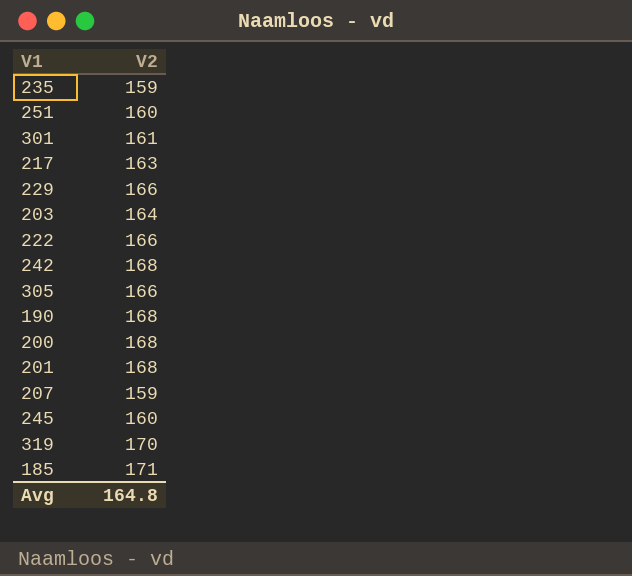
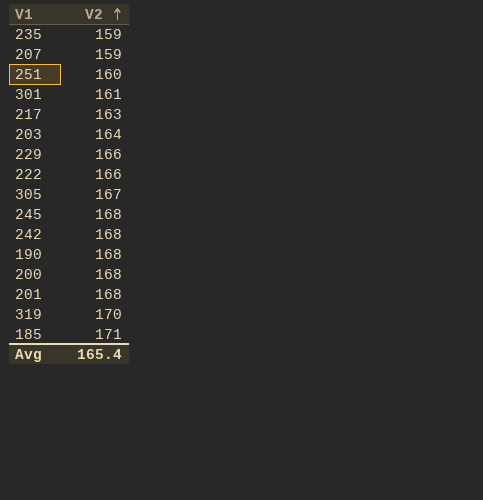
row order: none -> V2 ascending
305 | V2: 166 -> 167
245 | V2: 160 -> 168
Avg | V2: 164.8 -> 165.4

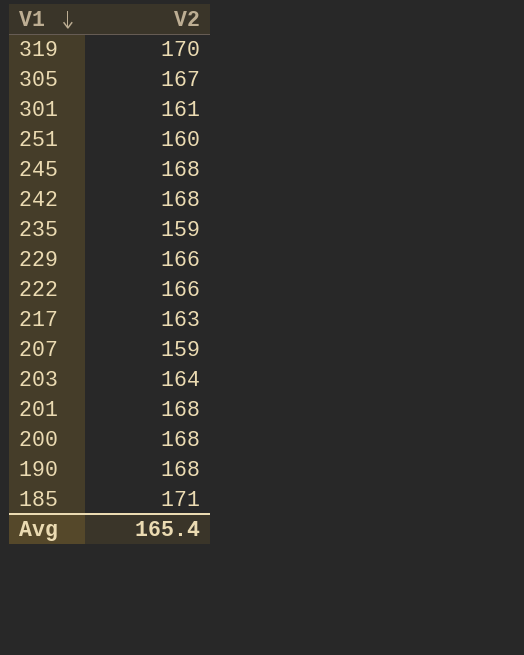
row order: V2 ascending -> V1 descending

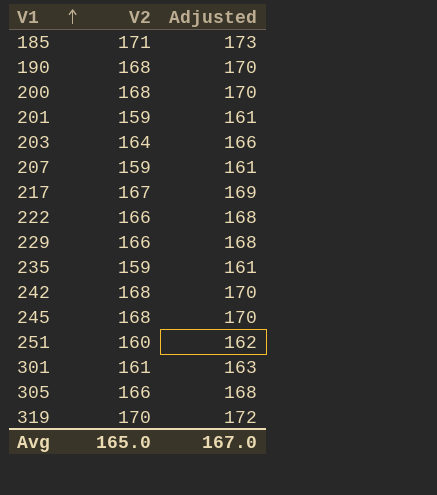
row order: V1 descending -> V1 ascending
column Adjusted | formula: none -> [V2] + 2
201 | V2: 168 -> 159
217 | V2: 163 -> 167
305 | V2: 167 -> 166
Avg | V2: 165.4 -> 165.0

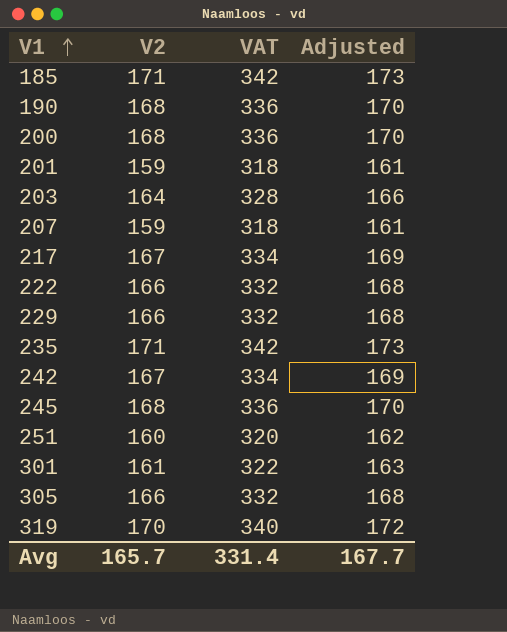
column VAT | formula: none -> [V2] * 2
235 | V2: 159 -> 171
235 | Adjusted: 161 -> 173
242 | V2: 168 -> 167
242 | Adjusted: 170 -> 169
Avg | V2: 165.0 -> 165.7
Avg | Adjusted: 167.0 -> 167.7

